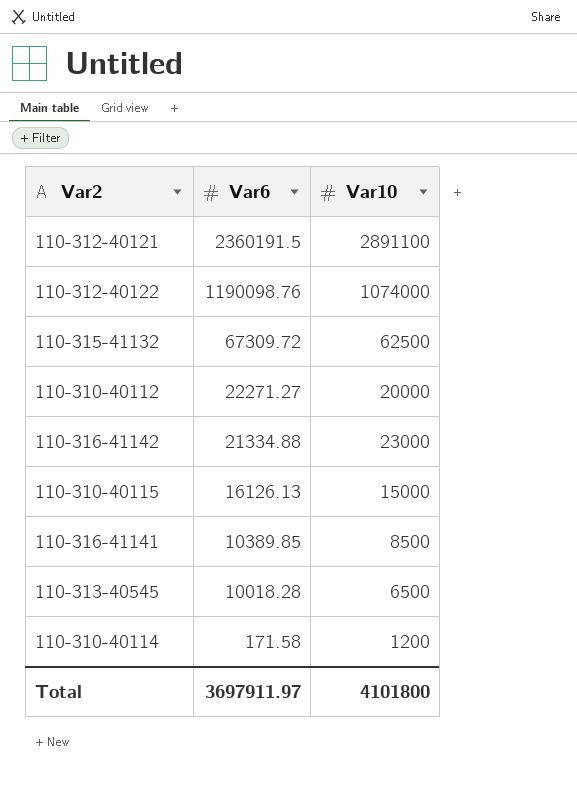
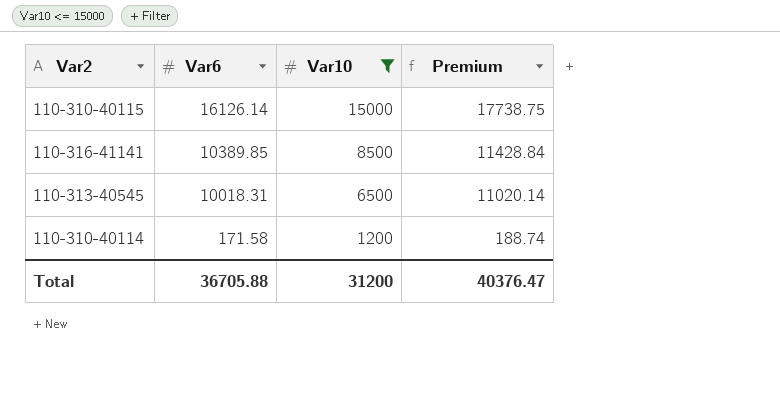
filter: none -> Var10 <= 15000
column Premium | formula: none -> [Var6] * 1.1
110-310-40115 | Var6: 16126.13 -> 16126.14
110-313-40545 | Var6: 10018.28 -> 10018.31
Total | Var6: 3697911.97 -> 36705.88
Total | Var10: 4101800 -> 31200

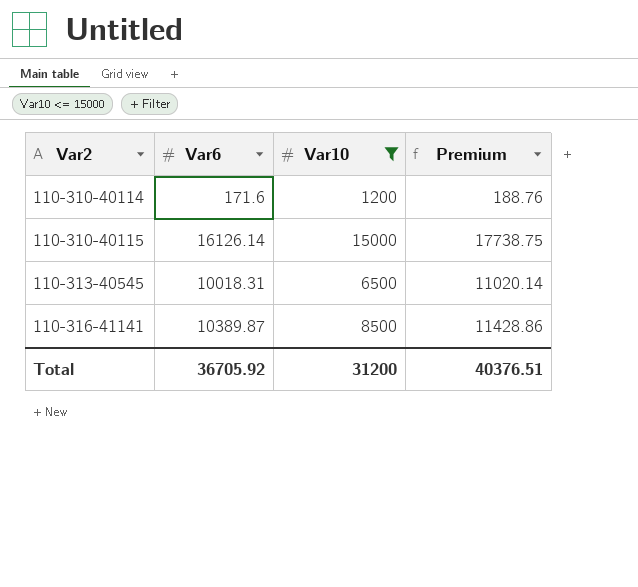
row order: Var6 descending -> Var2 ascending
110-310-40114 | Var6: 171.58 -> 171.6
110-310-40114 | Premium: 188.74 -> 188.76
110-316-41141 | Var6: 10389.85 -> 10389.87
110-316-41141 | Premium: 11428.84 -> 11428.86
Total | Var6: 36705.88 -> 36705.92
Total | Premium: 40376.47 -> 40376.51

